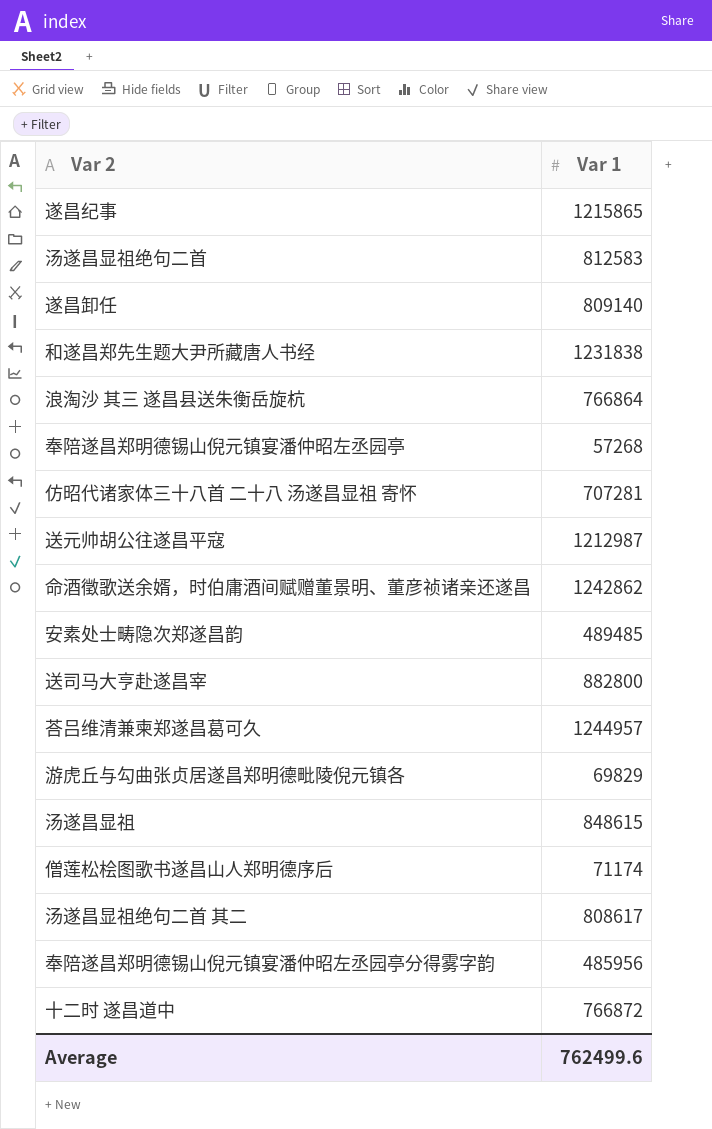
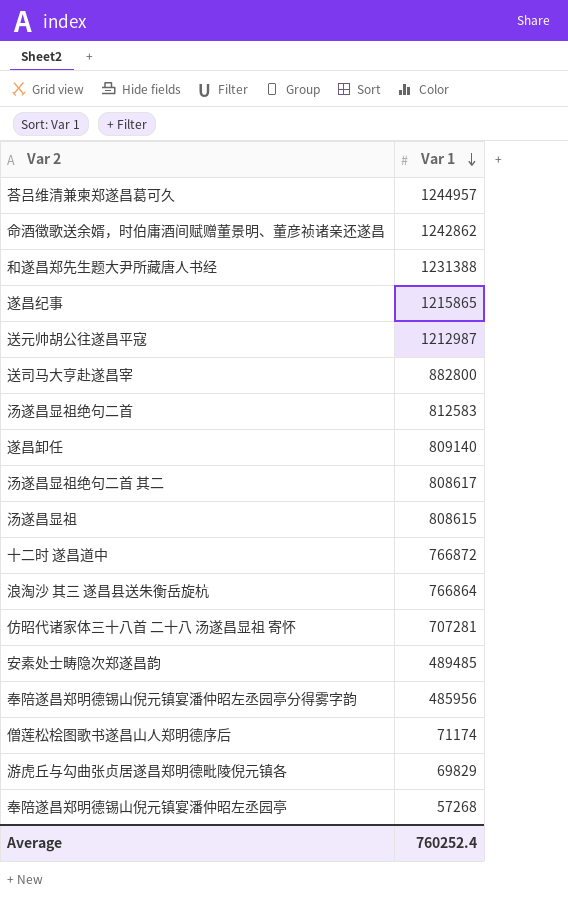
row order: none -> Var 1 descending
和遂昌郑先生题大尹所藏唐人书经 | Var 1: 1231838 -> 1231388
汤遂昌显祖 | Var 1: 848615 -> 808615
Average | Var 1: 762499.6 -> 760252.4

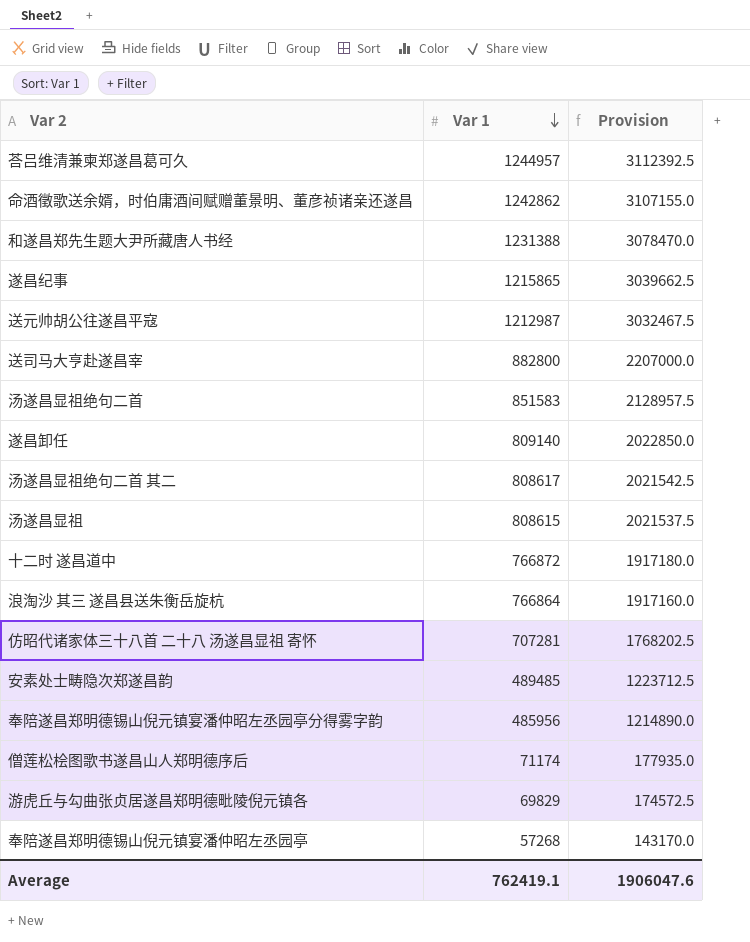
column Provision | formula: none -> [Var 1] * 2.5
汤遂昌显祖绝句二首 | Var 1: 812583 -> 851583
Average | Var 1: 760252.4 -> 762419.1

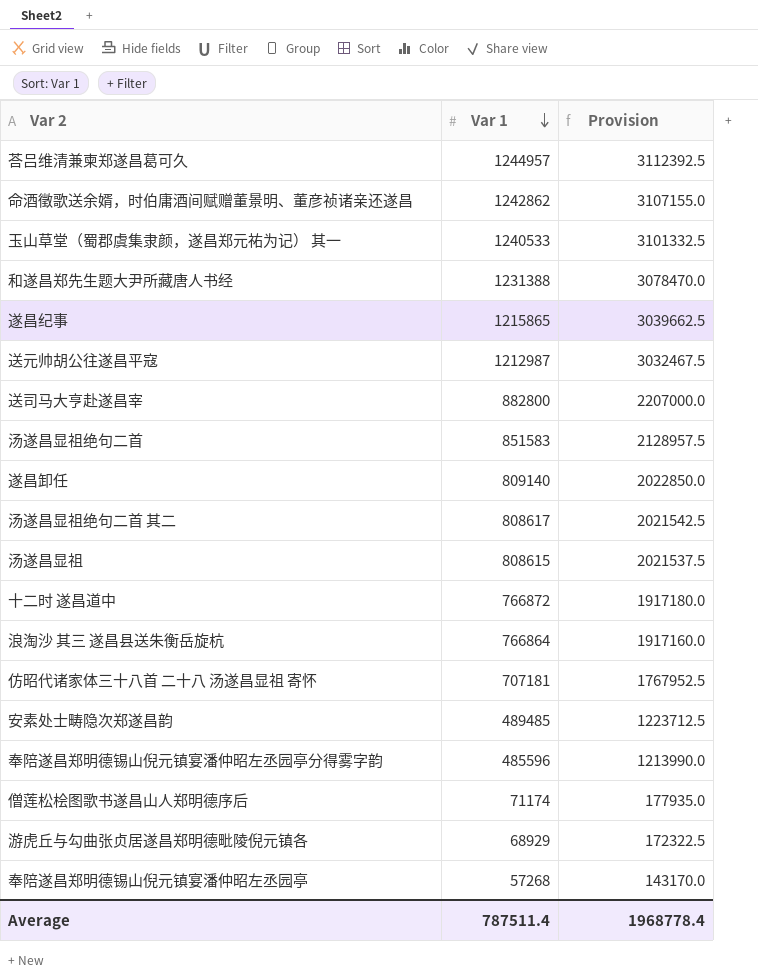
row 玉山草堂（蜀郡虞集隶颜，遂昌郑元祐为记） 其一: none -> 1240533 | 3101332.5
仿昭代诸家体三十八首 二十八 汤遂昌显祖 寄怀 | Var 1: 707281 -> 707181
仿昭代诸家体三十八首 二十八 汤遂昌显祖 寄怀 | Provision: 1768202.5 -> 1767952.5
奉陪遂昌郑明德锡山倪元镇宴潘仲昭左丞园亭分得雾字韵 | Var 1: 485956 -> 485596
奉陪遂昌郑明德锡山倪元镇宴潘仲昭左丞园亭分得雾字韵 | Provision: 1214890.0 -> 1213990.0
游虎丘与勾曲张贞居遂昌郑明德毗陵倪元镇各 | Var 1: 69829 -> 68929
游虎丘与勾曲张贞居遂昌郑明德毗陵倪元镇各 | Provision: 174572.5 -> 172322.5
Average | Var 1: 762419.1 -> 787511.4
Average | Provision: 1906047.6 -> 1968778.4

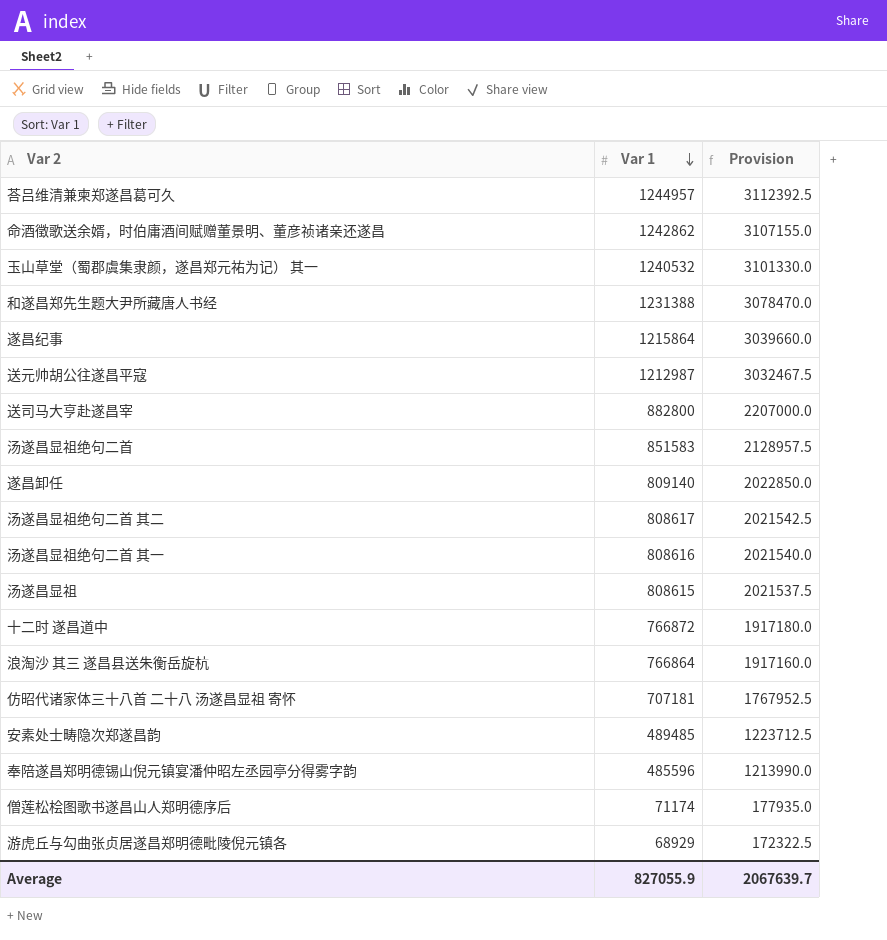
row 奉陪遂昌郑明德锡山倪元镇宴潘仲昭左丞园亭: 57268 | 143170.0 -> none
玉山草堂（蜀郡虞集隶颜，遂昌郑元祐为记） 其一 | Var 1: 1240533 -> 1240532
玉山草堂（蜀郡虞集隶颜，遂昌郑元祐为记） 其一 | Provision: 3101332.5 -> 3101330.0
遂昌纪事 | Var 1: 1215865 -> 1215864
遂昌纪事 | Provision: 3039662.5 -> 3039660.0
row 汤遂昌显祖绝句二首 其一: none -> 808616 | 2021540.0
Average | Var 1: 787511.4 -> 827055.9
Average | Provision: 1968778.4 -> 2067639.7

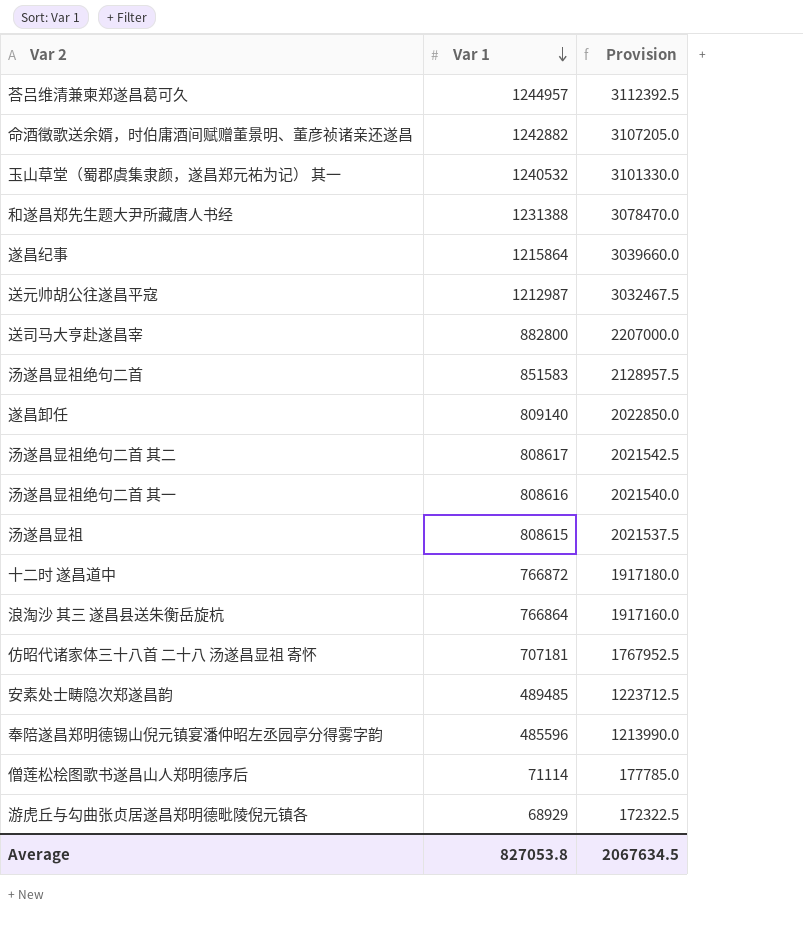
命酒徵歌送余婿，时伯庸酒间赋赠董景明、董彦祯诸亲还遂昌 | Var 1: 1242862 -> 1242882
命酒徵歌送余婿，时伯庸酒间赋赠董景明、董彦祯诸亲还遂昌 | Provision: 3107155.0 -> 3107205.0
僧莲松桧图歌书遂昌山人郑明德序后 | Var 1: 71174 -> 71114
僧莲松桧图歌书遂昌山人郑明德序后 | Provision: 177935.0 -> 177785.0
Average | Var 1: 827055.9 -> 827053.8
Average | Provision: 2067639.7 -> 2067634.5

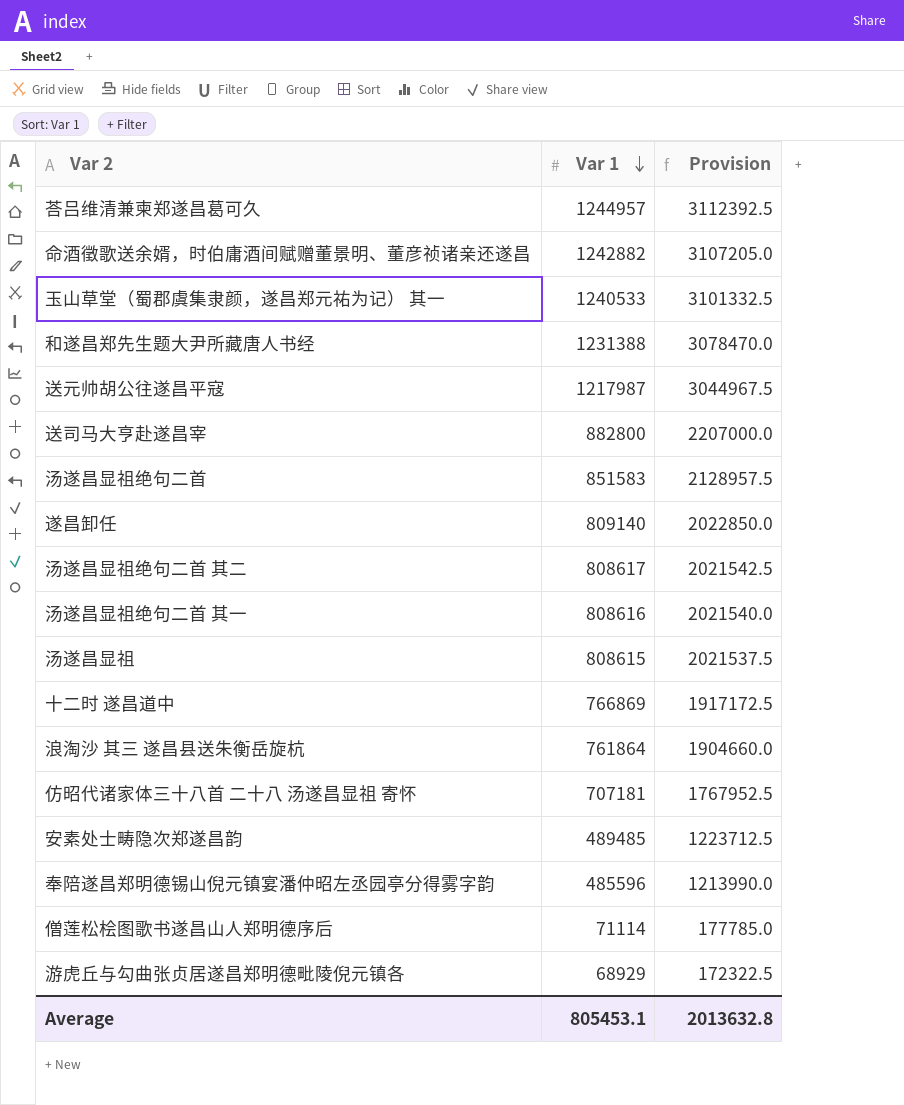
row 遂昌纪事: 1215864 | 3039660.0 -> none
玉山草堂（蜀郡虞集隶颜，遂昌郑元祐为记） 其一 | Var 1: 1240532 -> 1240533
玉山草堂（蜀郡虞集隶颜，遂昌郑元祐为记） 其一 | Provision: 3101330.0 -> 3101332.5
送元帅胡公往遂昌平寇 | Var 1: 1212987 -> 1217987
送元帅胡公往遂昌平寇 | Provision: 3032467.5 -> 3044967.5
十二时 遂昌道中 | Var 1: 766872 -> 766869
十二时 遂昌道中 | Provision: 1917180.0 -> 1917172.5
浪淘沙 其三 遂昌县送朱衡岳旋杭 | Var 1: 766864 -> 761864
浪淘沙 其三 遂昌县送朱衡岳旋杭 | Provision: 1917160.0 -> 1904660.0
Average | Var 1: 827053.8 -> 805453.1
Average | Provision: 2067634.5 -> 2013632.8

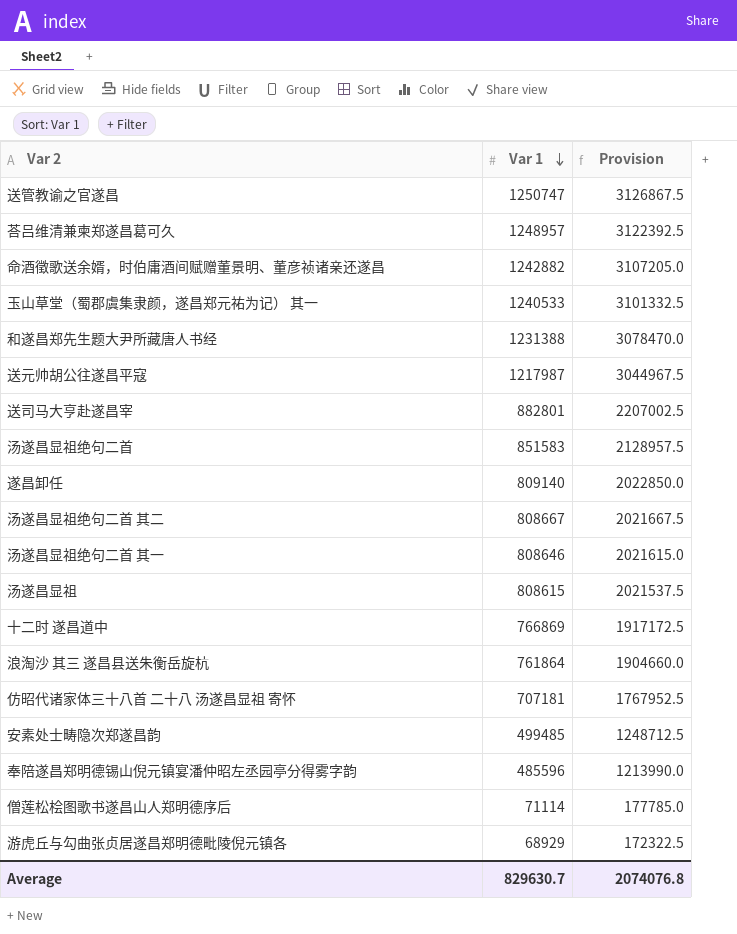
row 送管教谕之官遂昌: none -> 1250747 | 3126867.5
荅吕维清兼柬郑遂昌葛可久 | Var 1: 1244957 -> 1248957
荅吕维清兼柬郑遂昌葛可久 | Provision: 3112392.5 -> 3122392.5
送司马大亨赴遂昌宰 | Var 1: 882800 -> 882801
送司马大亨赴遂昌宰 | Provision: 2207000.0 -> 2207002.5
汤遂昌显祖绝句二首 其二 | Var 1: 808617 -> 808667
汤遂昌显祖绝句二首 其二 | Provision: 2021542.5 -> 2021667.5
汤遂昌显祖绝句二首 其一 | Var 1: 808616 -> 808646
汤遂昌显祖绝句二首 其一 | Provision: 2021540.0 -> 2021615.0
安素处士畴隐次郑遂昌韵 | Var 1: 489485 -> 499485
安素处士畴隐次郑遂昌韵 | Provision: 1223712.5 -> 1248712.5
Average | Var 1: 805453.1 -> 829630.7
Average | Provision: 2013632.8 -> 2074076.8

